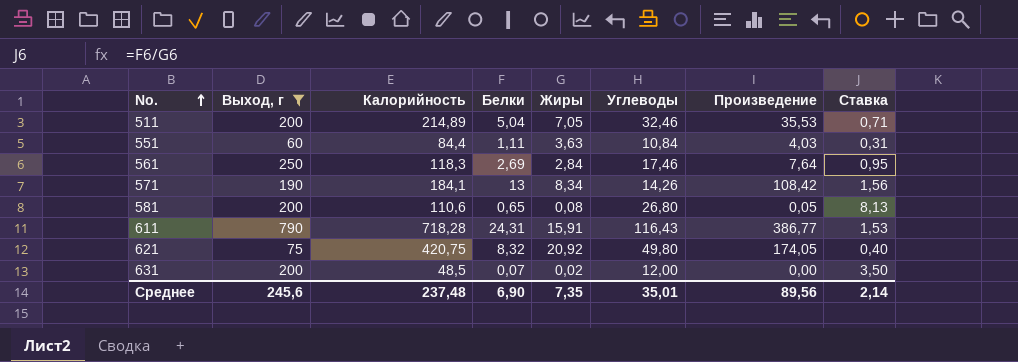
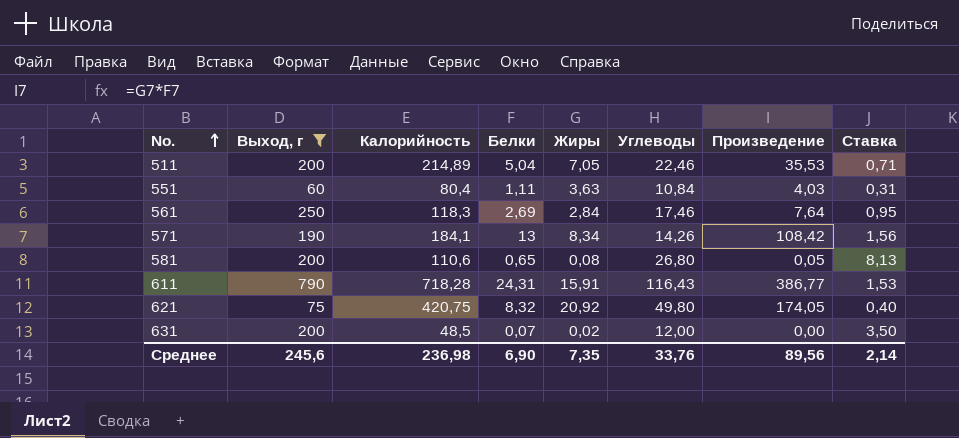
511 | Углеводы: 32,46 -> 22,46
551 | Калорийность: 84,4 -> 80,4
Среднее | Калорийность: 237,48 -> 236,98
Среднее | Углеводы: 35,01 -> 33,76

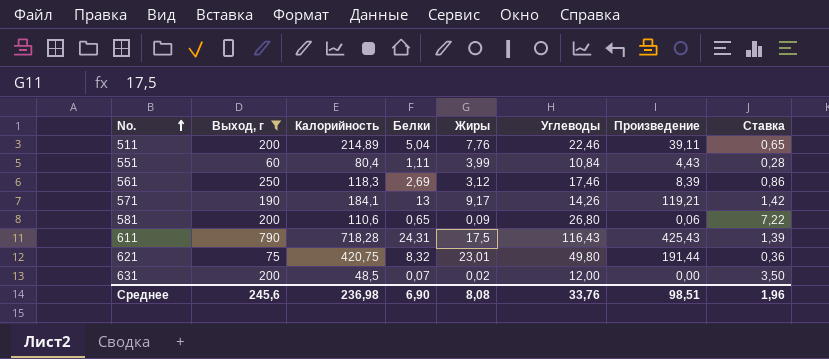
511 | Жиры: 7,05 -> 7,76
511 | Произведение: 35,53 -> 39,11
511 | Ставка: 0,71 -> 0,65
551 | Жиры: 3,63 -> 3,99
551 | Произведение: 4,03 -> 4,43
551 | Ставка: 0,31 -> 0,28
561 | Жиры: 2,84 -> 3,12
561 | Произведение: 7,64 -> 8,39
561 | Ставка: 0,95 -> 0,86
571 | Жиры: 8,34 -> 9,17
571 | Произведение: 108,42 -> 119,21
571 | Ставка: 1,56 -> 1,42
581 | Жиры: 0,08 -> 0,09
581 | Произведение: 0,05 -> 0,06
581 | Ставка: 8,13 -> 7,22
611 | Жиры: 15,91 -> 17,5
611 | Произведение: 386,77 -> 425,43
611 | Ставка: 1,53 -> 1,39
621 | Жиры: 20,92 -> 23,01
621 | Произведение: 174,05 -> 191,44
621 | Ставка: 0,40 -> 0,36
Среднее | Жиры: 7,35 -> 8,08
Среднее | Произведение: 89,56 -> 98,51
Среднее | Ставка: 2,14 -> 1,96

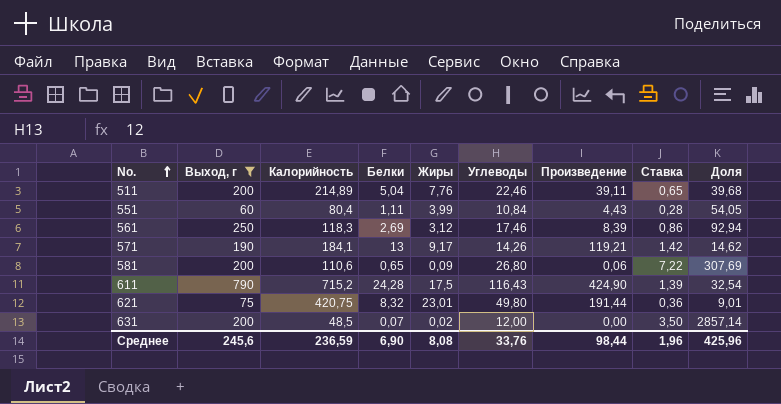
column Доля | formula: none -> [Выход, г] / [Белки]
611 | Калорийность: 718,28 -> 715,2
611 | Белки: 24,31 -> 24,28
611 | Произведение: 425,43 -> 424,90
Среднее | Калорийность: 236,98 -> 236,59
Среднее | Произведение: 98,51 -> 98,44

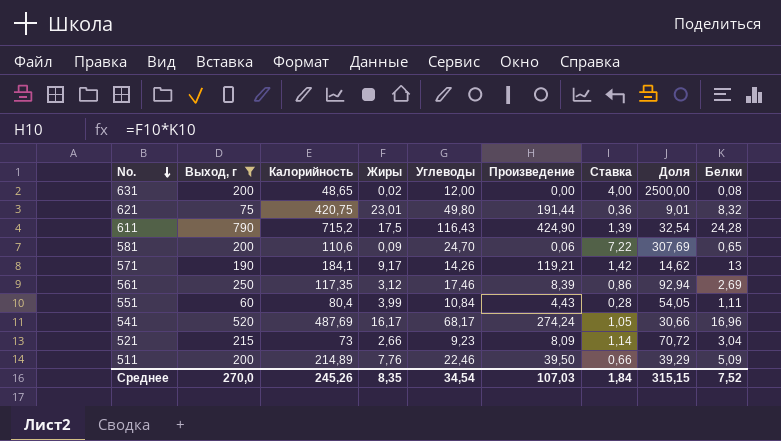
row order: No. ascending -> No. descending
column Белки | position: 4 -> 9
631 | Калорийность: 48,5 -> 48,65
631 | Ставка: 3,50 -> 4,00
631 | Доля: 2857,14 -> 2500,00
631 | Белки: 0,07 -> 0,08
581 | Углеводы: 26,80 -> 24,70
561 | Калорийность: 118,3 -> 117,35
row 541: none -> 520 | 487,69 | 16,17 | 68,17 | 274,24 | 1,05 | 30,66 | 16,96
row 521: none -> 215 | 73 | 2,66 | 9,23 | 8,09 | 1,14 | 70,72 | 3,04
511 | Произведение: 39,11 -> 39,50
511 | Ставка: 0,65 -> 0,66
511 | Доля: 39,68 -> 39,29
511 | Белки: 5,04 -> 5,09
Среднее | Выход, г: 245,6 -> 270,0
Среднее | Калорийность: 236,59 -> 245,26
Среднее | Жиры: 8,08 -> 8,35
Среднее | Углеводы: 33,76 -> 34,54
Среднее | Произведение: 98,44 -> 107,03
Среднее | Ставка: 1,96 -> 1,84
Среднее | Доля: 425,96 -> 315,15
Среднее | Белки: 6,90 -> 7,52

